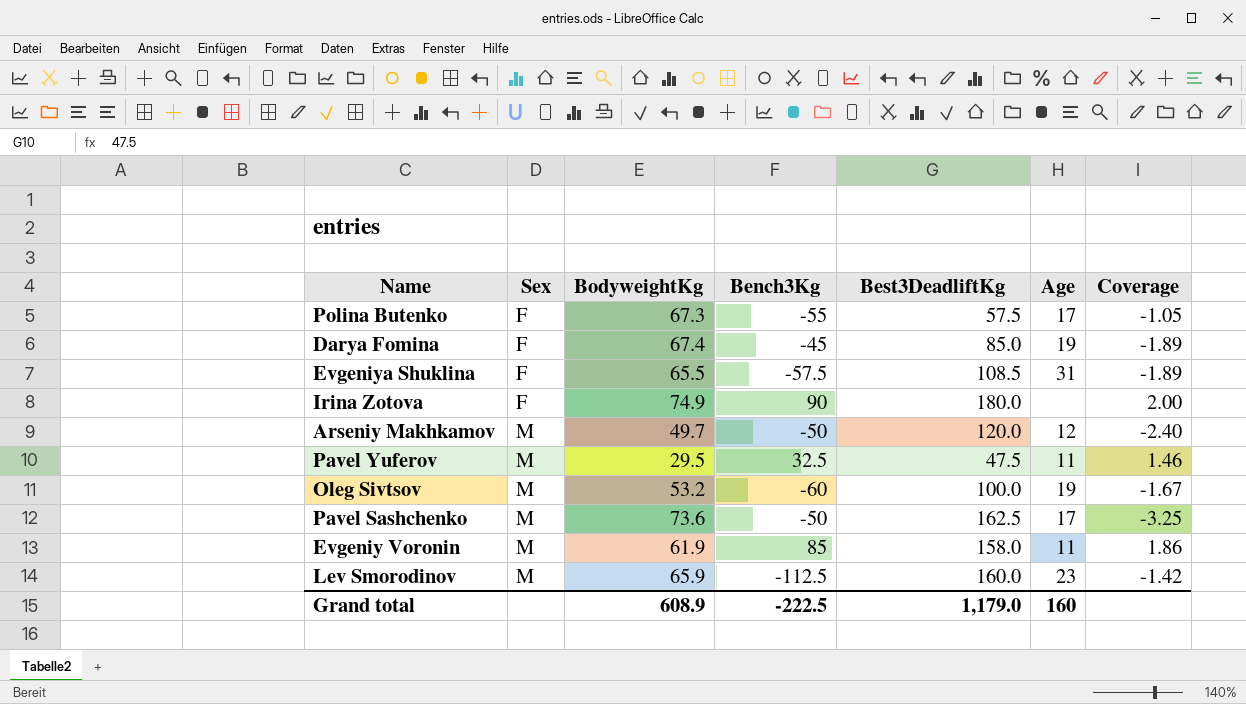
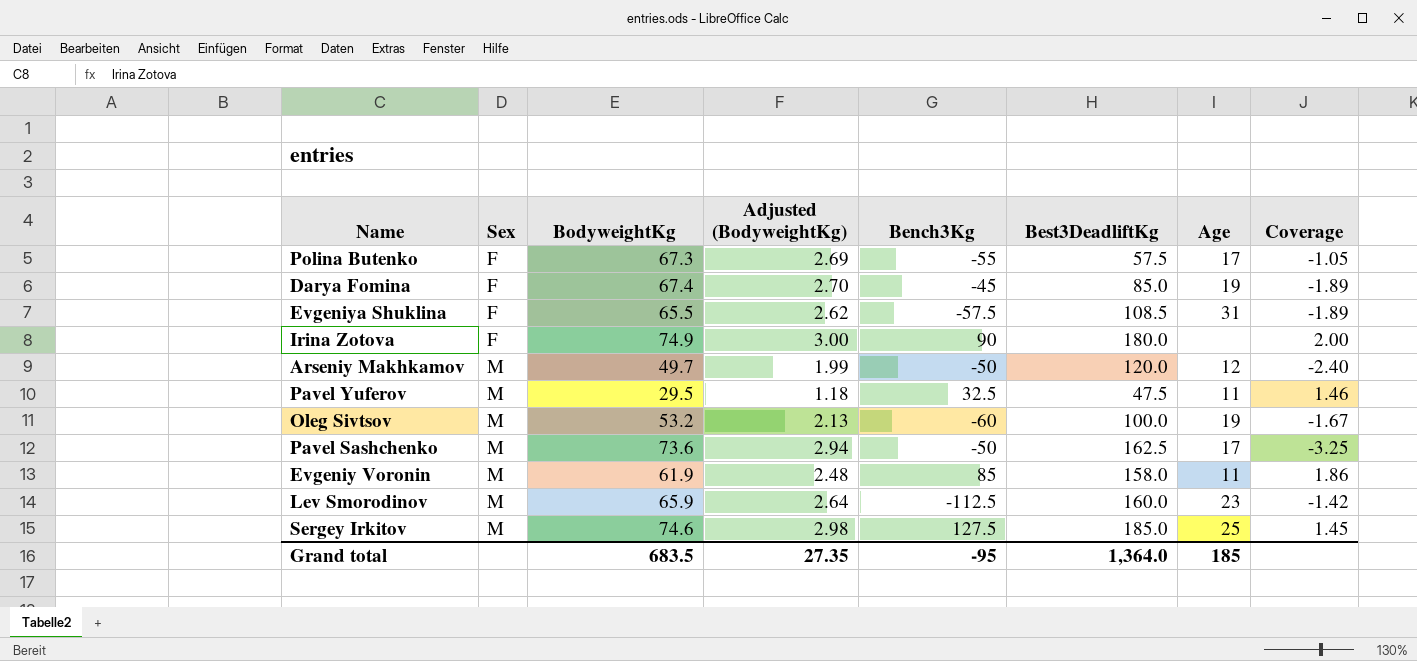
column Adjusted (BodyweightKg) | formula: none -> [BodyweightKg] * 0.04
row Sergey Irkitov: none -> M | 74.6 | 2.98 | 127.5 | 185.0 | 25 | 1.45
Grand total | BodyweightKg: 608.9 -> 683.5
Grand total | Bench3Kg: -222.5 -> -95
Grand total | Best3DeadliftKg: 1,179.0 -> 1,364.0
Grand total | Age: 160 -> 185

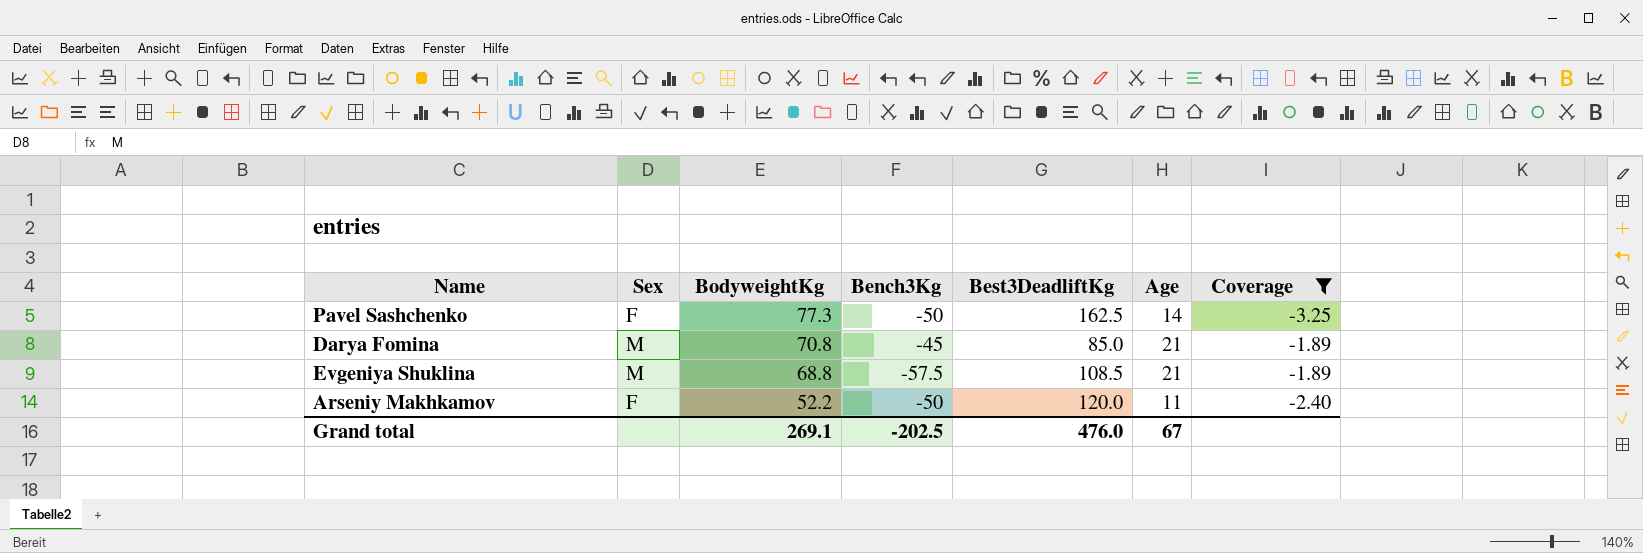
filter: none -> Coverage <= -1.89
row order: Sex ascending -> BodyweightKg descending
column Adjusted (BodyweightKg) | formula: [BodyweightKg] * 0.04 -> none
Pavel Sashchenko | Sex: M -> F
Pavel Sashchenko | BodyweightKg: 73.6 -> 77.3
Pavel Sashchenko | Age: 17 -> 14
Darya Fomina | Sex: F -> M
Darya Fomina | BodyweightKg: 67.4 -> 70.8
Darya Fomina | Age: 19 -> 21
Evgeniya Shuklina | Sex: F -> M
Evgeniya Shuklina | BodyweightKg: 65.5 -> 68.8
Evgeniya Shuklina | Age: 31 -> 21
Arseniy Makhkamov | Sex: M -> F
Arseniy Makhkamov | BodyweightKg: 49.7 -> 52.2
Arseniy Makhkamov | Age: 12 -> 11
Grand total | BodyweightKg: 683.5 -> 269.1
Grand total | Bench3Kg: -95 -> -202.5
Grand total | Best3DeadliftKg: 1,364.0 -> 476.0
Grand total | Age: 185 -> 67

